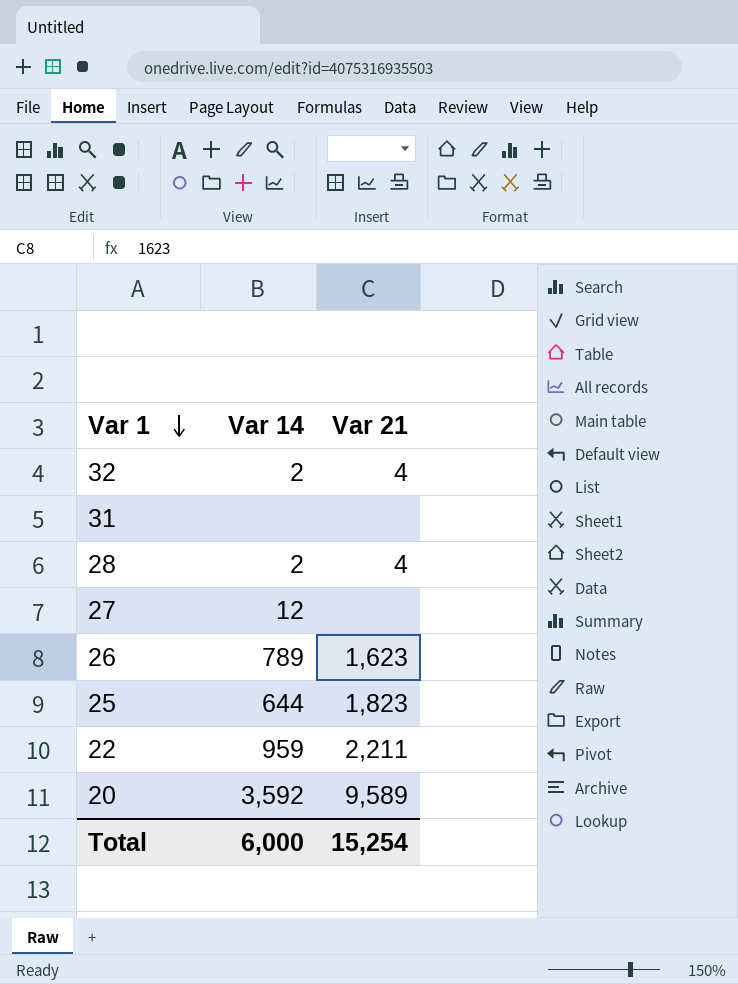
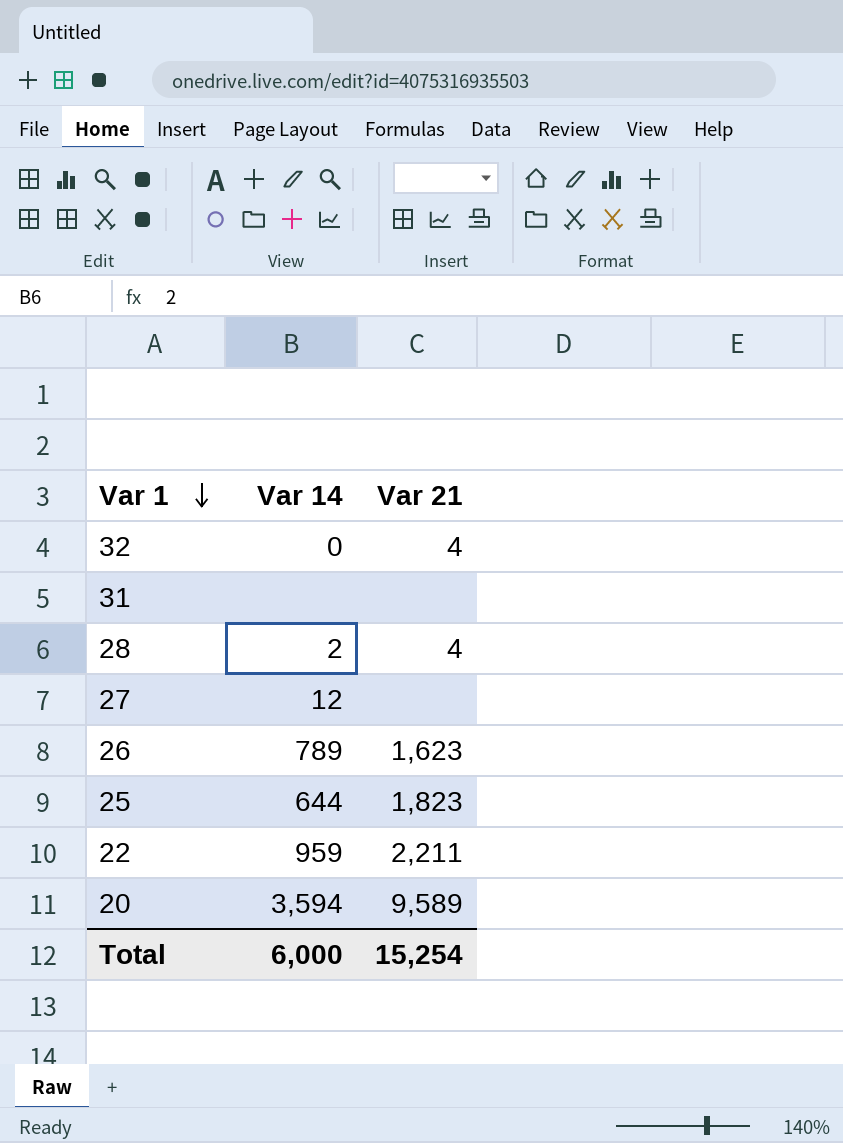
32 | Var 14: 2 -> 0
20 | Var 14: 3,592 -> 3,594

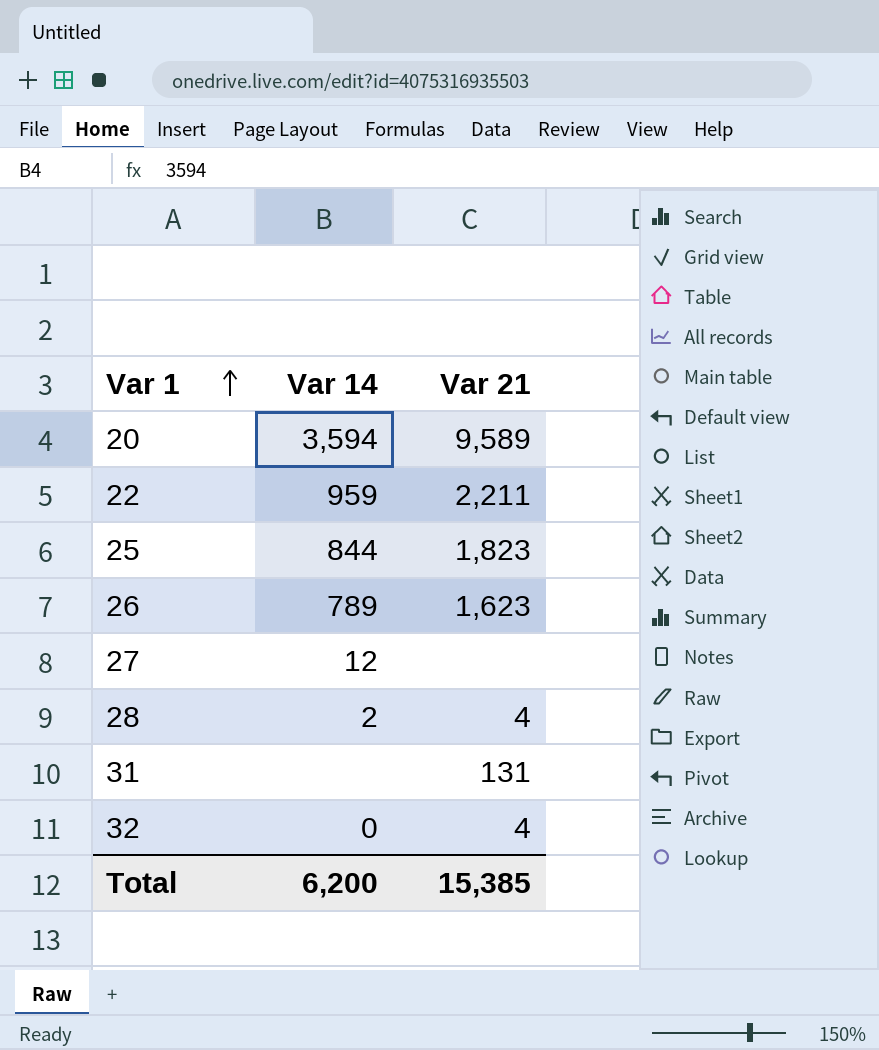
row order: Var 1 descending -> Var 1 ascending
25 | Var 14: 644 -> 844
31 | Var 21: none -> 131
Total | Var 14: 6,000 -> 6,200
Total | Var 21: 15,254 -> 15,385

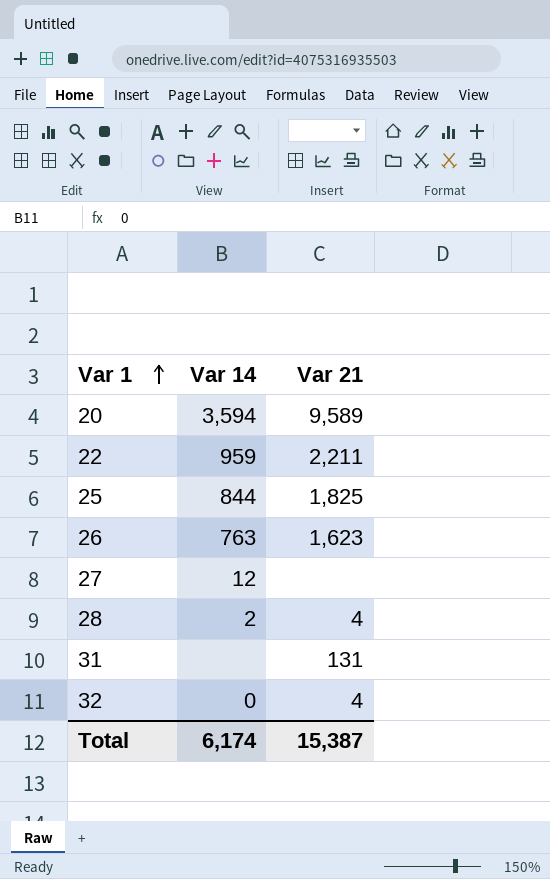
25 | Var 21: 1,823 -> 1,825
26 | Var 14: 789 -> 763
Total | Var 14: 6,200 -> 6,174
Total | Var 21: 15,385 -> 15,387

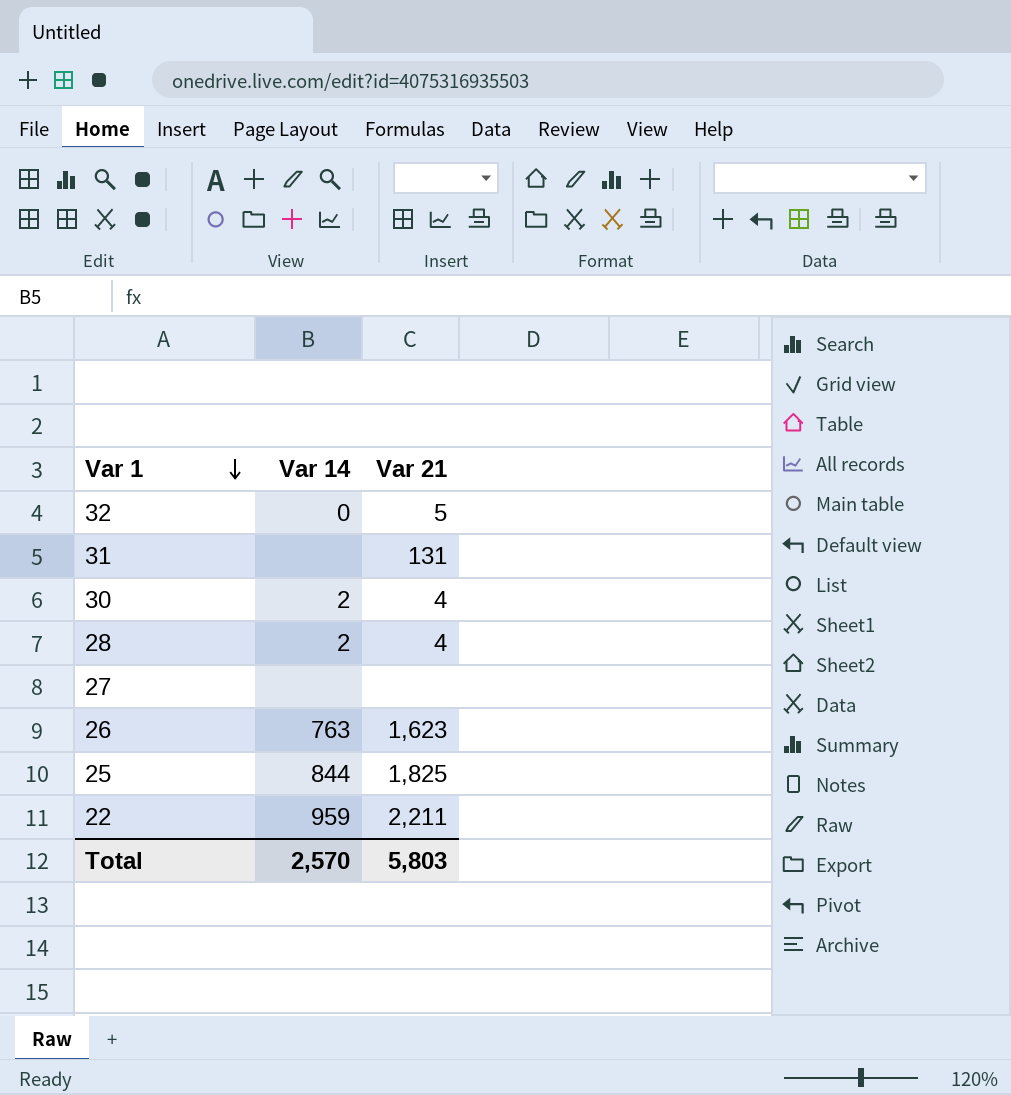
row order: Var 1 ascending -> Var 1 descending
row 20: 3,594 | 9,589 -> none
32 | Var 21: 4 -> 5
row 30: none -> 2 | 4
27 | Var 14: 12 -> none
Total | Var 14: 6,174 -> 2,570
Total | Var 21: 15,387 -> 5,803

